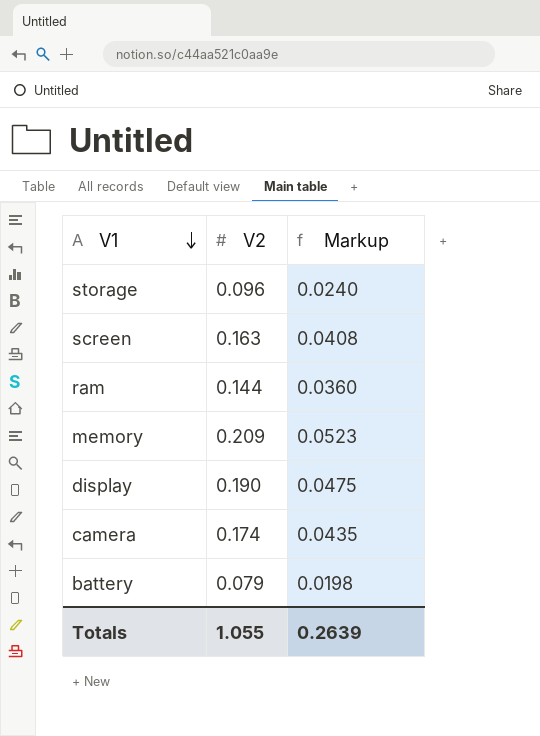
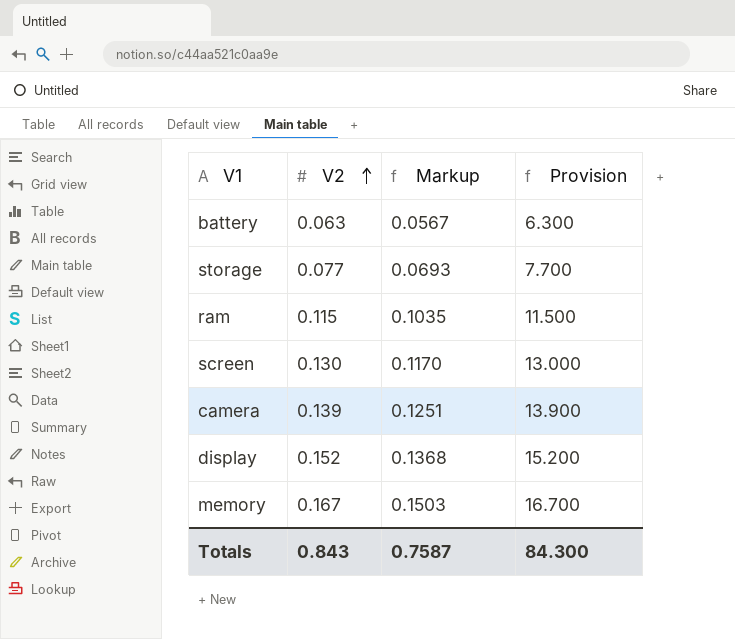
row order: V1 descending -> V2 ascending
column Markup | formula: [V2] * 0.25 -> [V2] * 0.9
column Provision | formula: none -> [V2] * 100
battery | V2: 0.079 -> 0.063
storage | V2: 0.096 -> 0.077
ram | V2: 0.144 -> 0.115
screen | V2: 0.163 -> 0.130
camera | V2: 0.174 -> 0.139
display | V2: 0.190 -> 0.152
memory | V2: 0.209 -> 0.167
Totals | V2: 1.055 -> 0.843
Totals | Markup: 0.2639 -> 0.7587

